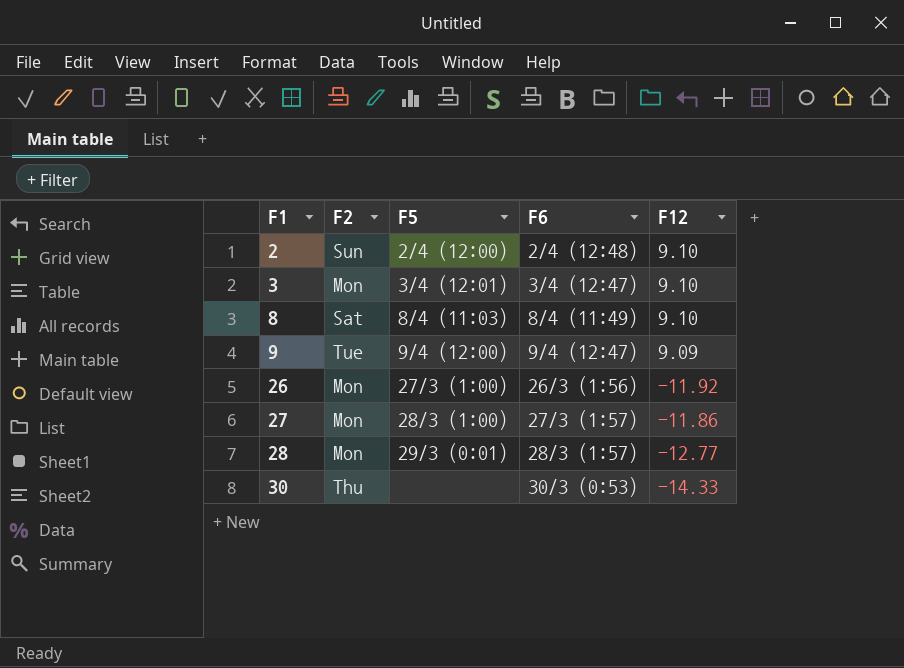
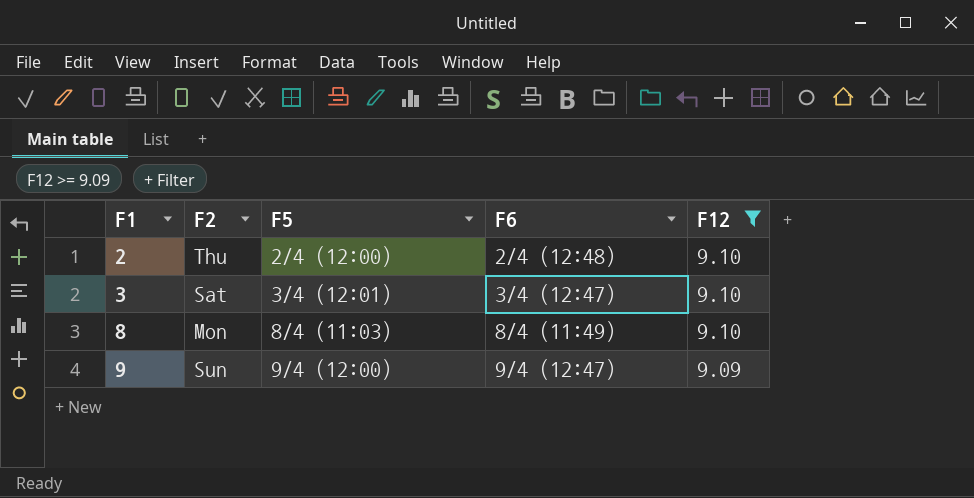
filter: none -> F12 >= 9.09
2 | F2: Sun -> Thu
3 | F2: Mon -> Sat
8 | F2: Sat -> Mon
9 | F2: Tue -> Sun

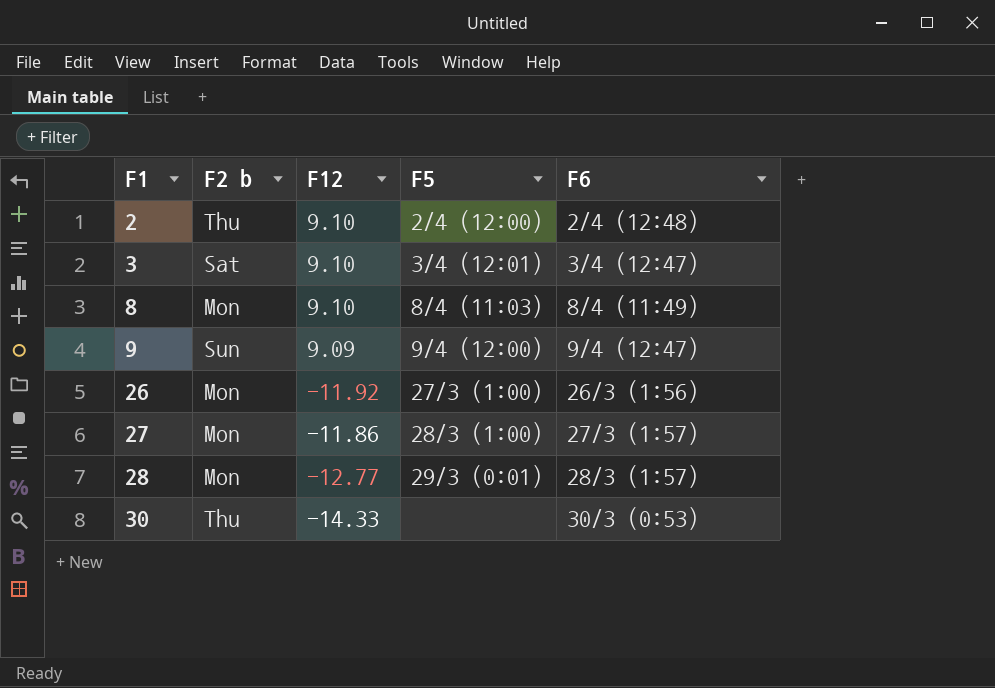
filter: F12 >= 9.09 -> none
column name: F2 -> F2 b
column F12 | position: 5 -> 3

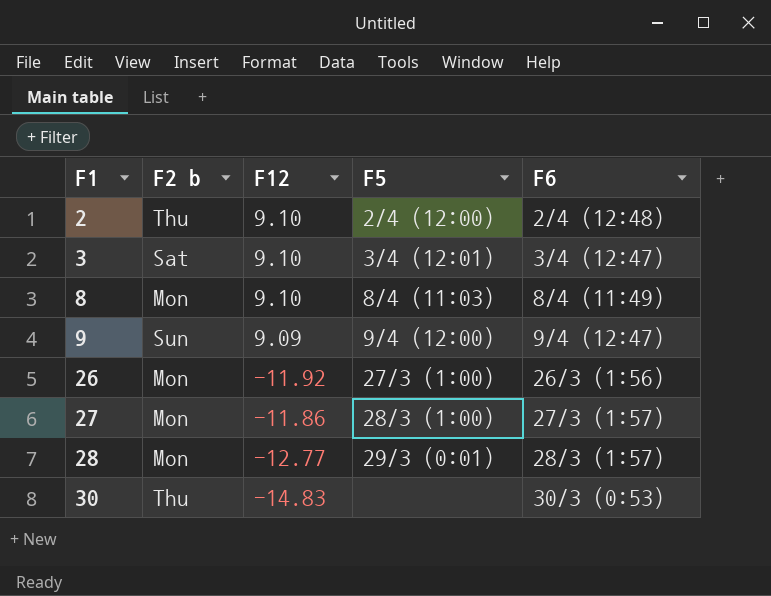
30 | F12: -14.33 -> -14.83

